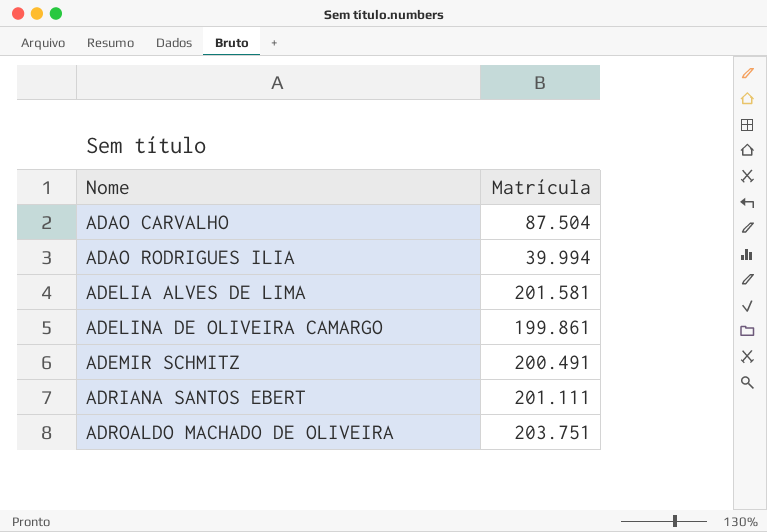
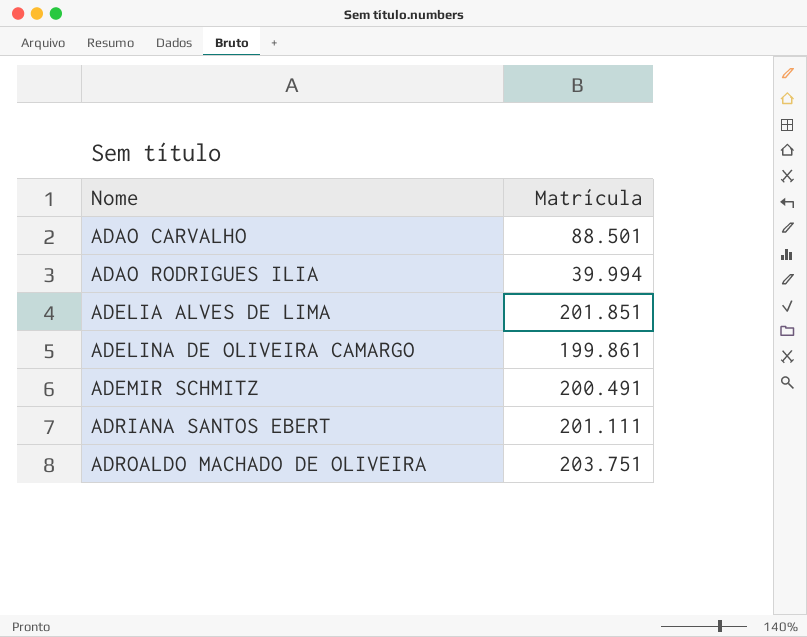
ADAO CARVALHO | Matrícula: 87.504 -> 88.501
ADELIA ALVES DE LIMA | Matrícula: 201.581 -> 201.851

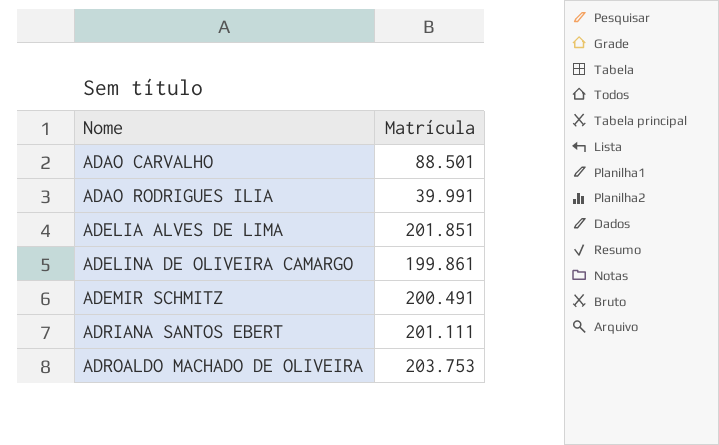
ADAO RODRIGUES ILIA | Matrícula: 39.994 -> 39.991
ADROALDO MACHADO DE OLIVEIRA | Matrícula: 203.751 -> 203.753

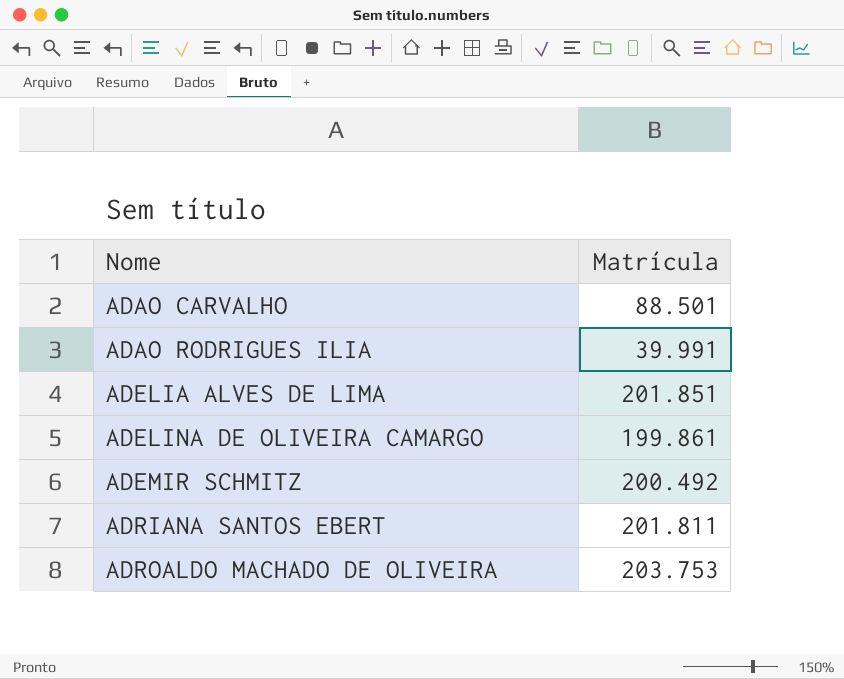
ADEMIR SCHMITZ | Matrícula: 200.491 -> 200.492
ADRIANA SANTOS EBERT | Matrícula: 201.111 -> 201.811

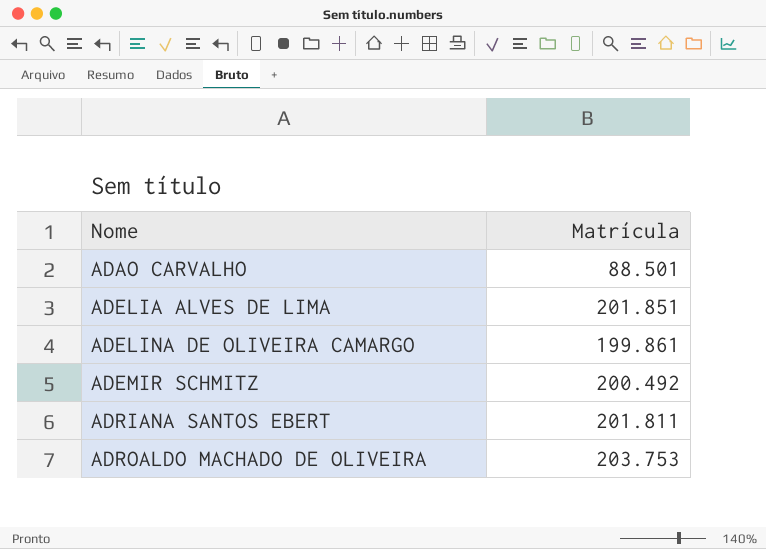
row ADAO RODRIGUES ILIA: 39.991 -> none

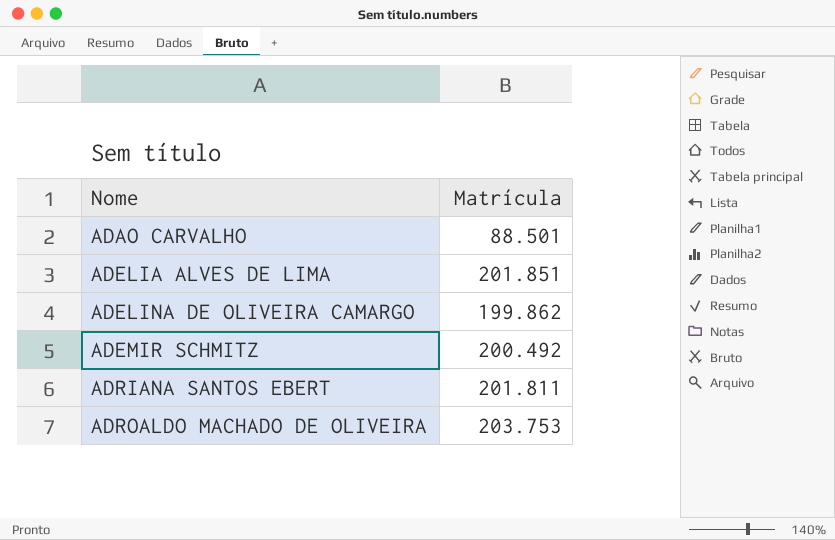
ADELINA DE OLIVEIRA CAMARGO | Matrícula: 199.861 -> 199.862

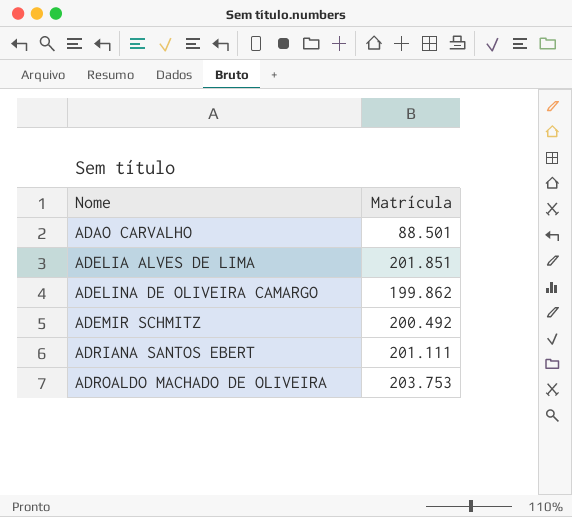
ADRIANA SANTOS EBERT | Matrícula: 201.811 -> 201.111

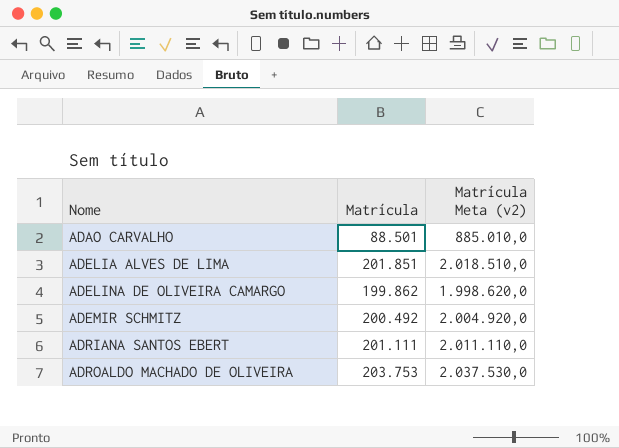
column Matrícula Meta (v2) | formula: none -> [Matrícula] * 10

